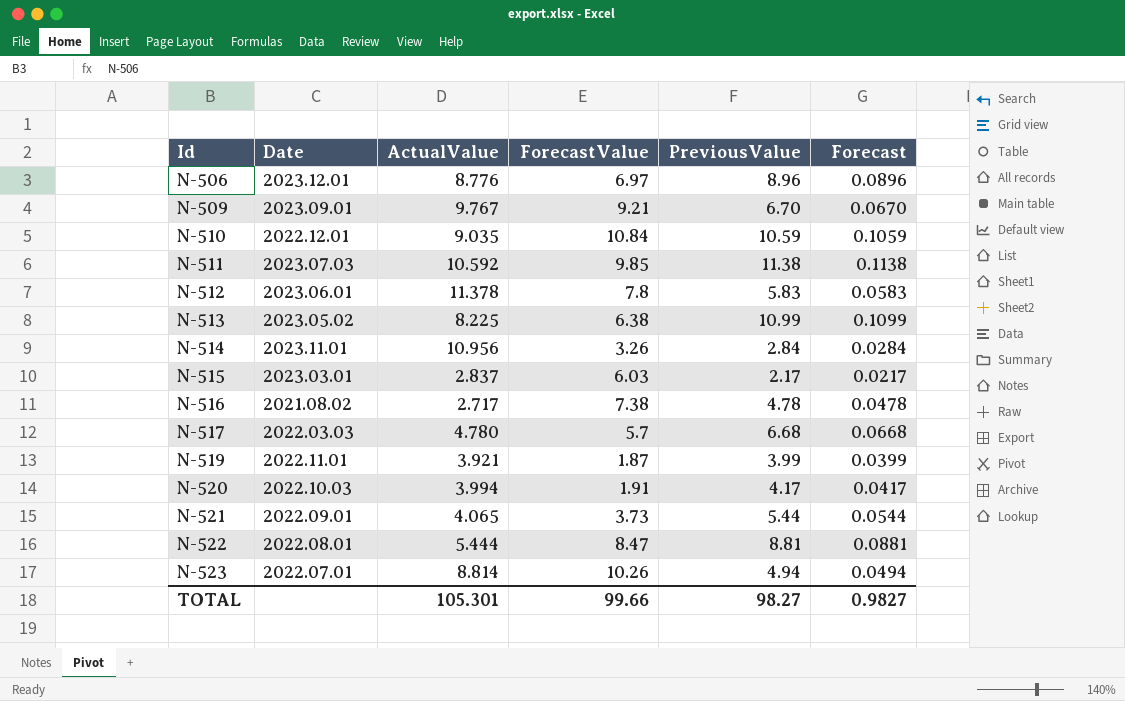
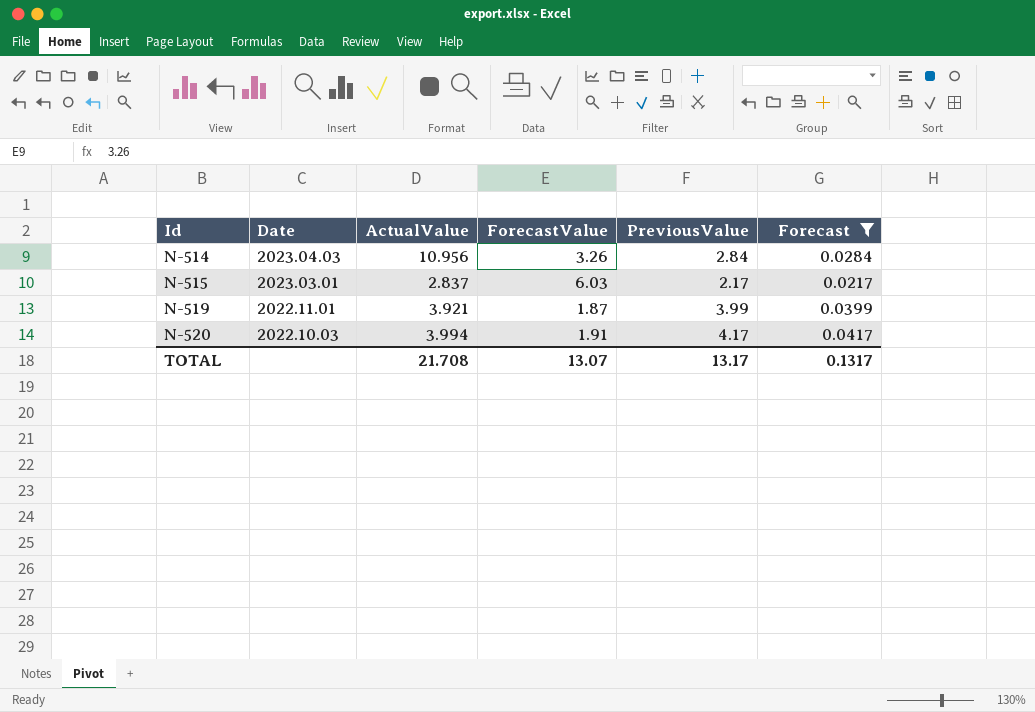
filter: none -> Forecast <= 0.0417
N-514 | Date: 2023.11.01 -> 2023.04.03
TOTAL | ActualValue: 105.301 -> 21.708
TOTAL | ForecastValue: 99.66 -> 13.07
TOTAL | PreviousValue: 98.27 -> 13.17
TOTAL | Forecast: 0.9827 -> 0.1317

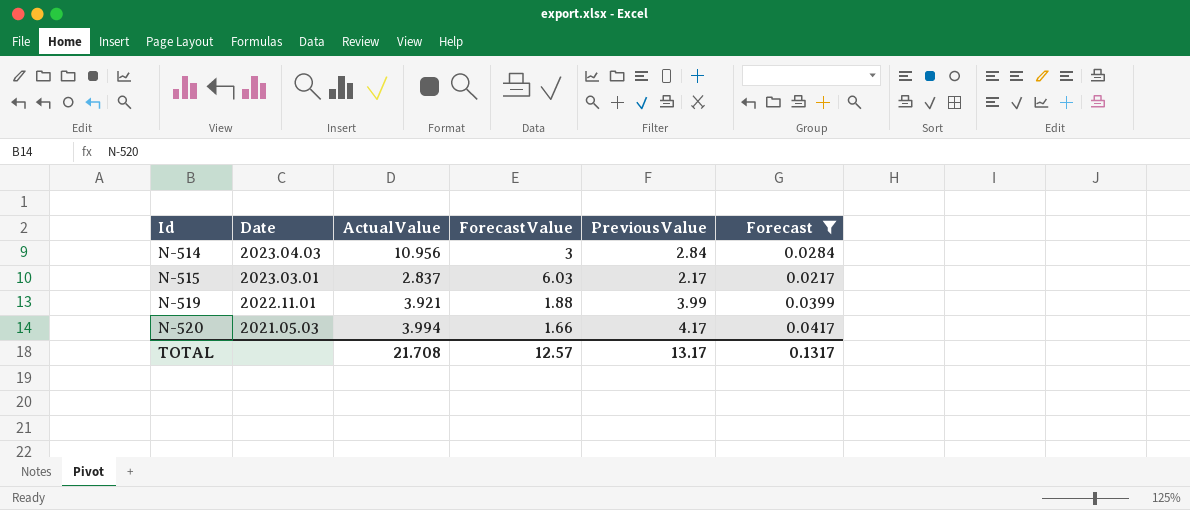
N-514 | ForecastValue: 3.26 -> 3
N-519 | ForecastValue: 1.87 -> 1.88
N-520 | Date: 2022.10.03 -> 2021.05.03
N-520 | ForecastValue: 1.91 -> 1.66
TOTAL | ForecastValue: 13.07 -> 12.57

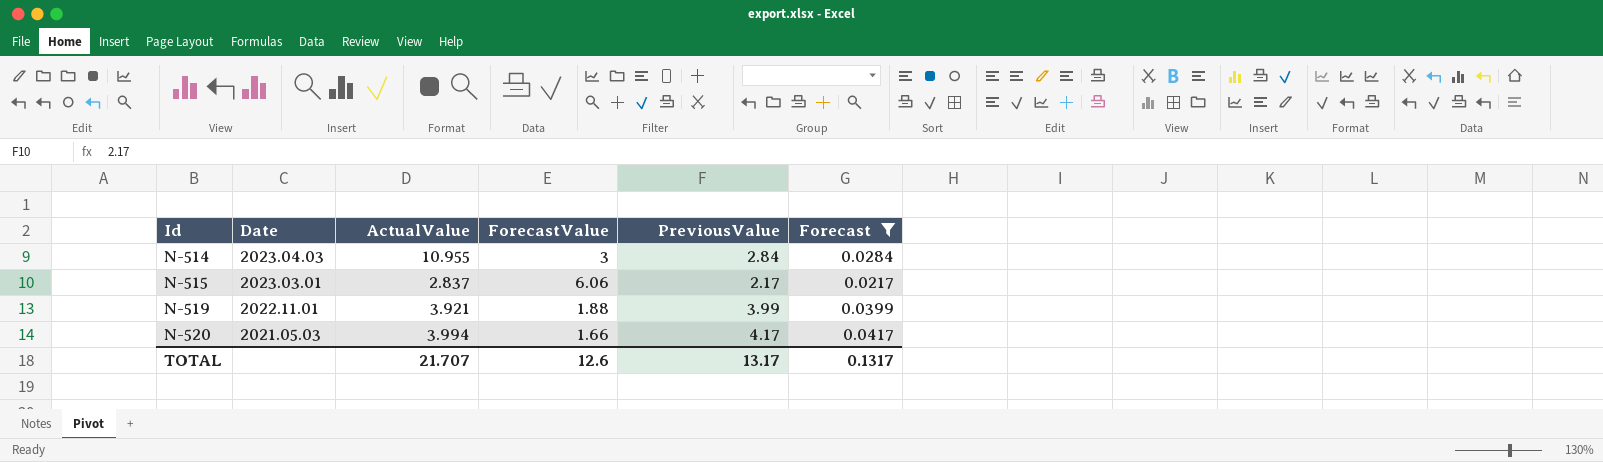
N-514 | ActualValue: 10.956 -> 10.955
N-515 | ForecastValue: 6.03 -> 6.06
TOTAL | ActualValue: 21.708 -> 21.707
TOTAL | ForecastValue: 12.57 -> 12.6

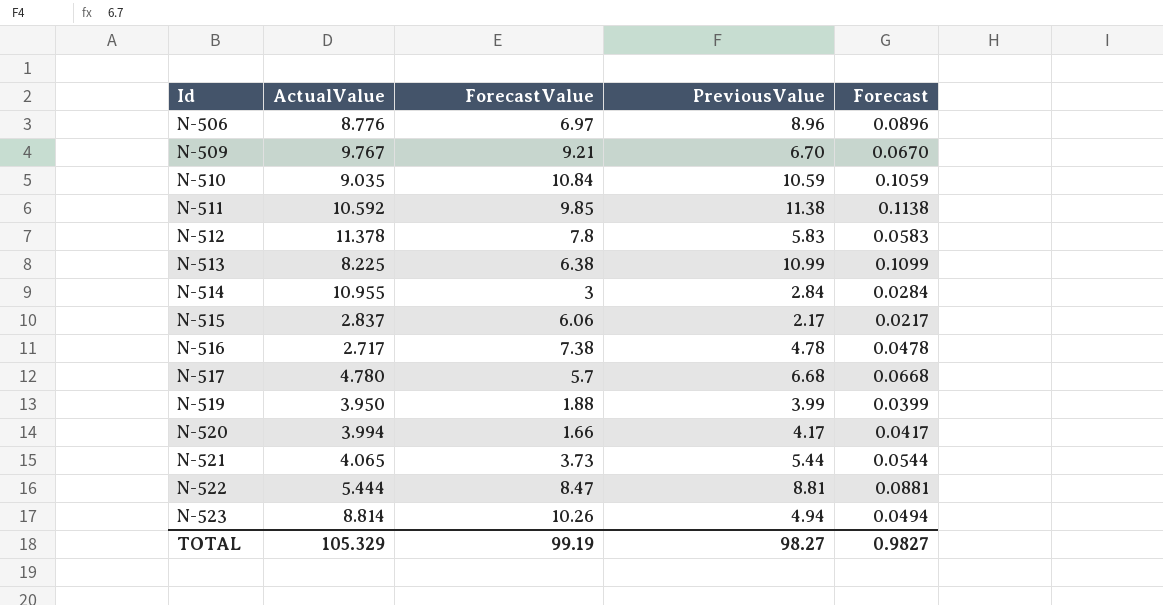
filter: Forecast <= 0.0417 -> none
column Date | position: 2 -> none
N-519 | ActualValue: 3.921 -> 3.950
TOTAL | ActualValue: 21.707 -> 105.329
TOTAL | ForecastValue: 12.6 -> 99.19
TOTAL | PreviousValue: 13.17 -> 98.27
TOTAL | Forecast: 0.1317 -> 0.9827

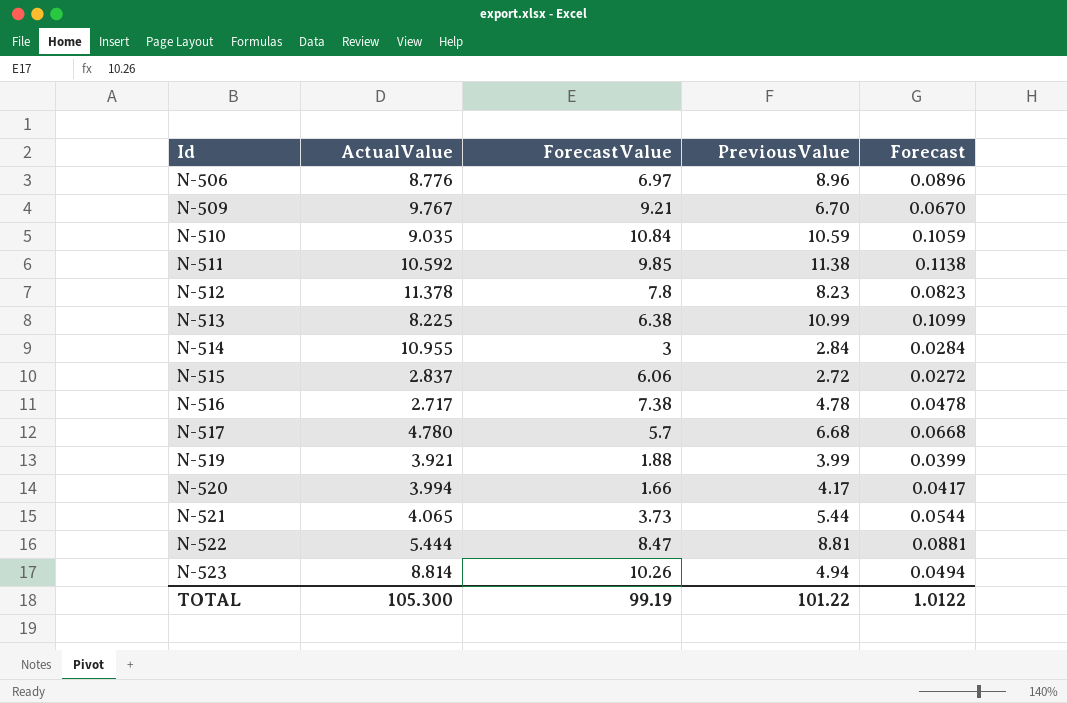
N-512 | PreviousValue: 5.83 -> 8.23
N-512 | Forecast: 0.0583 -> 0.0823
N-515 | PreviousValue: 2.17 -> 2.72
N-515 | Forecast: 0.0217 -> 0.0272
N-519 | ActualValue: 3.950 -> 3.921
TOTAL | ActualValue: 105.329 -> 105.300
TOTAL | PreviousValue: 98.27 -> 101.22
TOTAL | Forecast: 0.9827 -> 1.0122

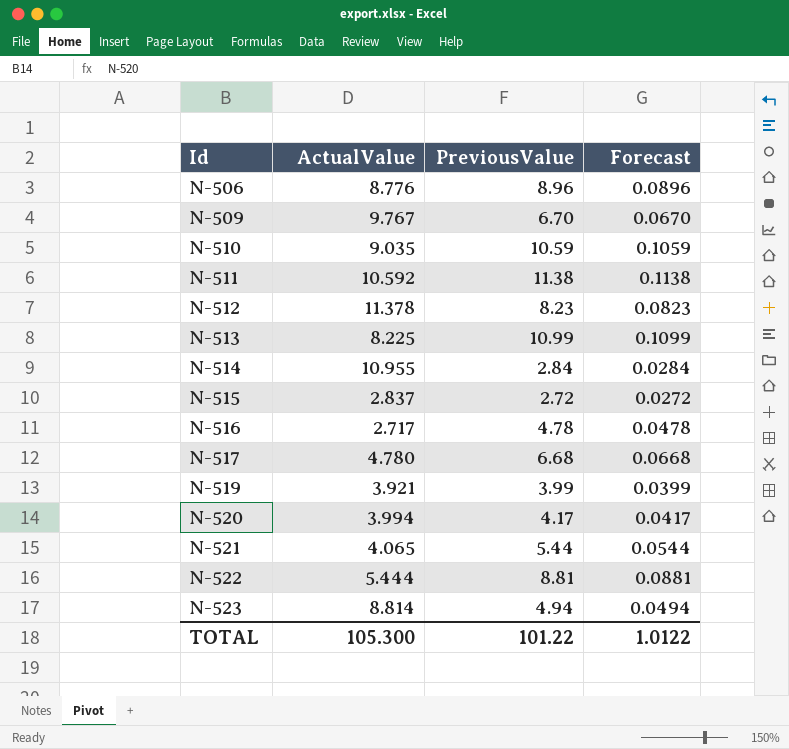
column ForecastValue | position: 3 -> none

